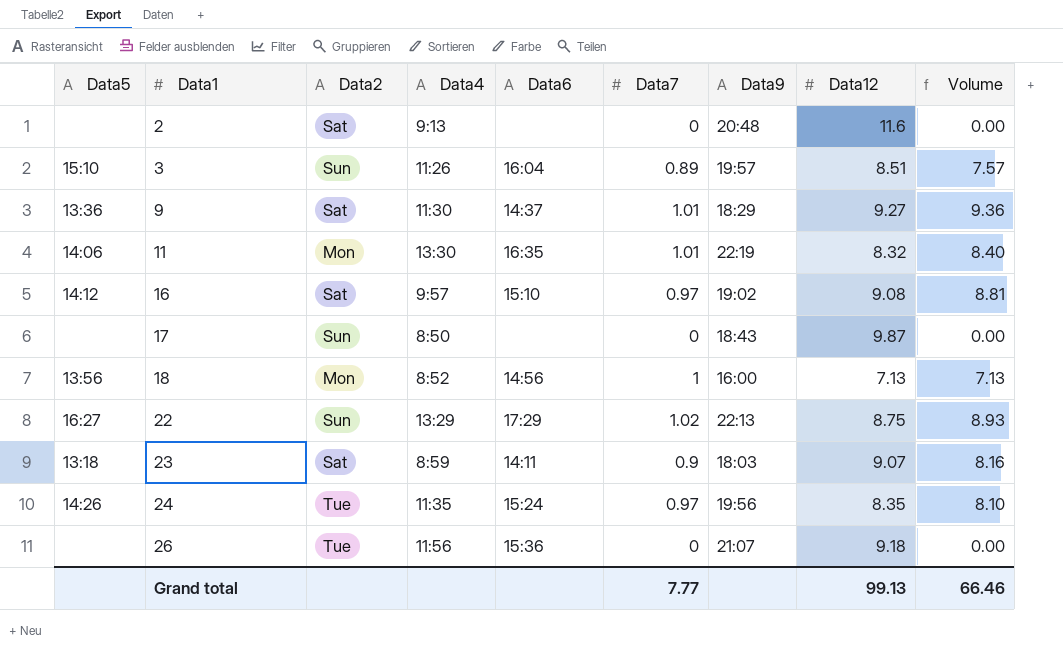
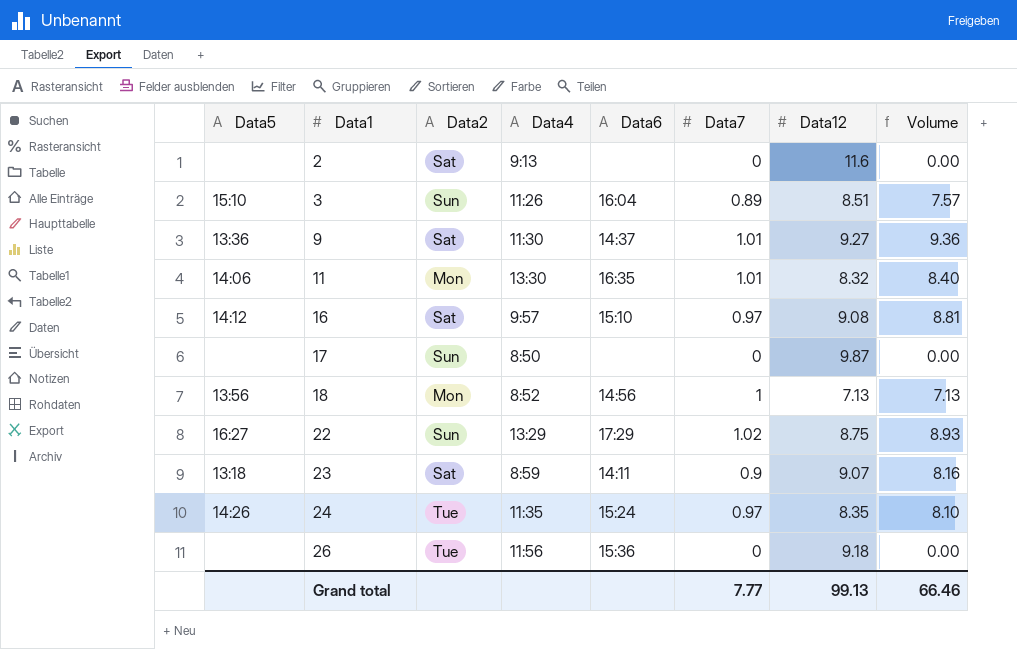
column Data9 | position: 7 -> none

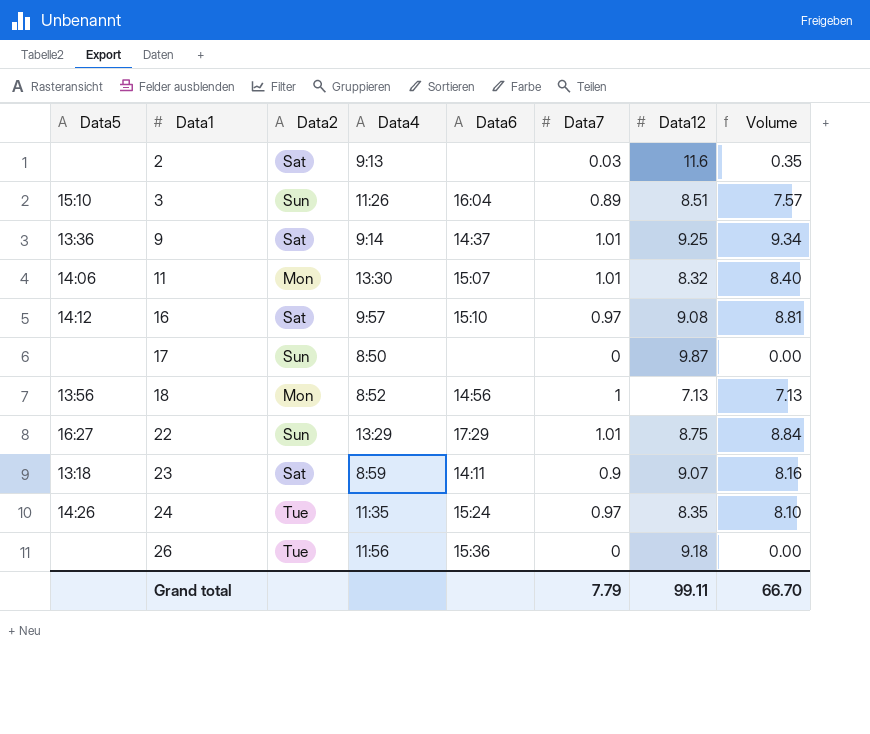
2 | Data7: 0 -> 0.03
2 | Volume: 0.00 -> 0.35
9 | Data4: 11:30 -> 9:14
9 | Data12: 9.27 -> 9.25
9 | Volume: 9.36 -> 9.34
11 | Data6: 16:35 -> 15:07
22 | Data7: 1.02 -> 1.01
22 | Volume: 8.93 -> 8.84
Grand total | Data7: 7.77 -> 7.79
Grand total | Data12: 99.13 -> 99.11
Grand total | Volume: 66.46 -> 66.70

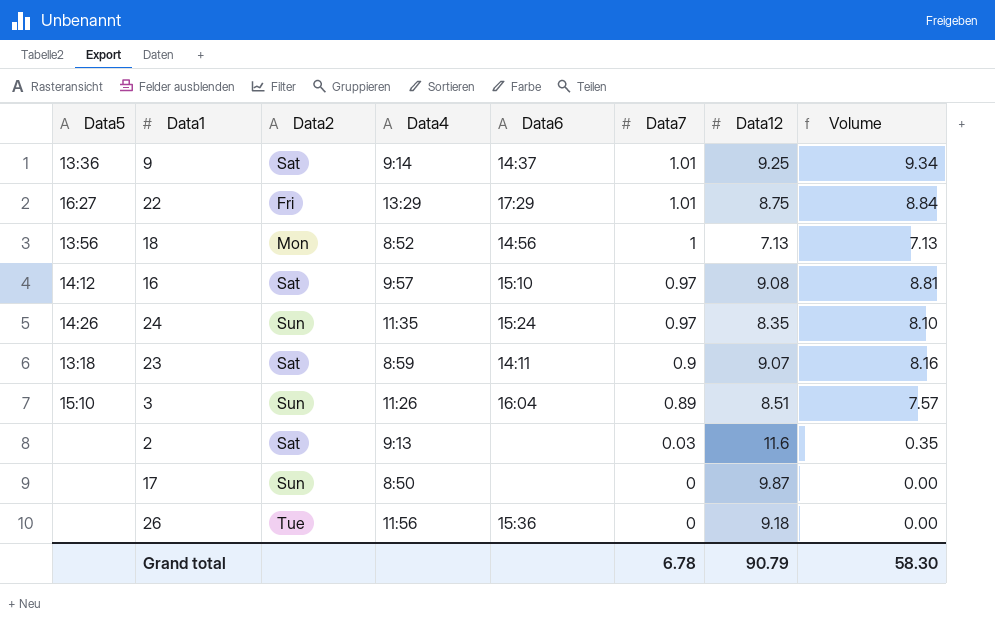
row order: Data1 ascending -> Data7 descending
row 11: 14:06 | Mon | 13:30 | 15:07 | 1.01 | 8.32 | 8.40 -> none
22 | Data2: Sun -> Fri
24 | Data2: Tue -> Sun
Grand total | Data7: 7.79 -> 6.78
Grand total | Data12: 99.11 -> 90.79
Grand total | Volume: 66.70 -> 58.30

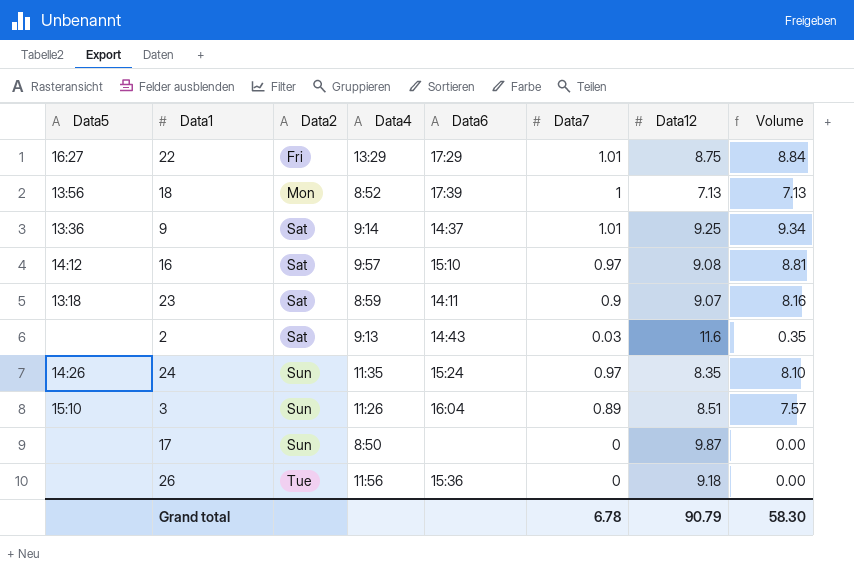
row order: Data7 descending -> Data2 ascending
18 | Data6: 14:56 -> 17:39
2 | Data6: none -> 14:43

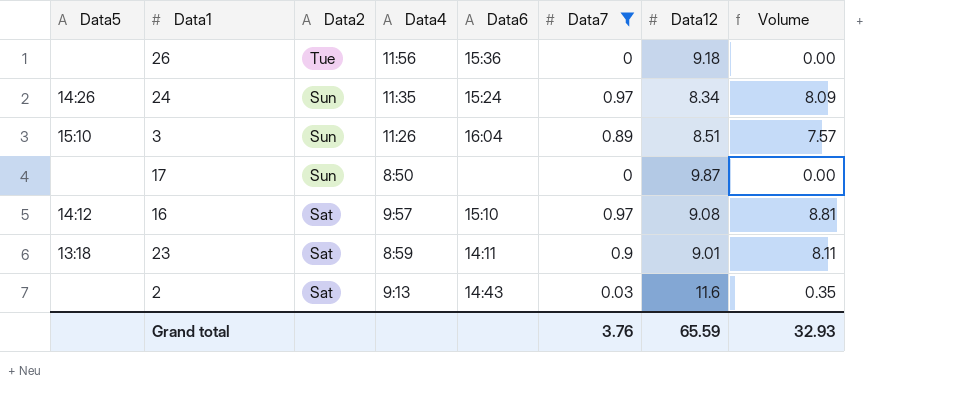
filter: none -> Data7 <= 0.97
row order: Data2 ascending -> Data2 descending
24 | Data12: 8.35 -> 8.34
24 | Volume: 8.10 -> 8.09
23 | Data12: 9.07 -> 9.01
23 | Volume: 8.16 -> 8.11
Grand total | Data7: 6.78 -> 3.76
Grand total | Data12: 90.79 -> 65.59
Grand total | Volume: 58.30 -> 32.93

